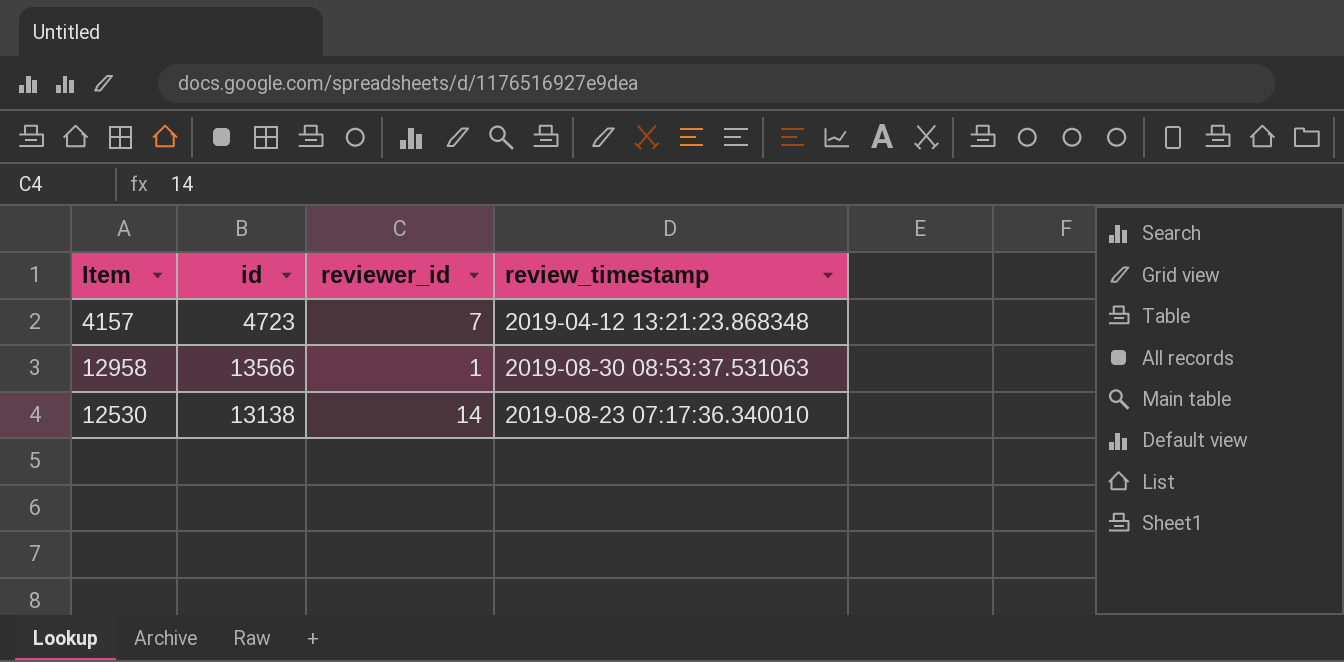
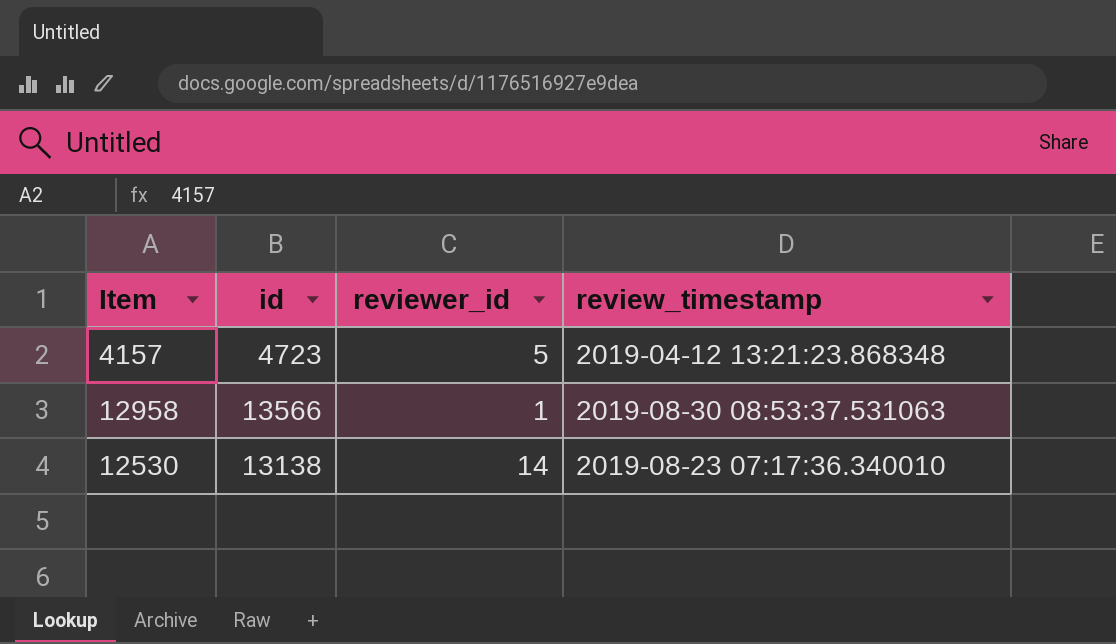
4157 | reviewer_id: 7 -> 5

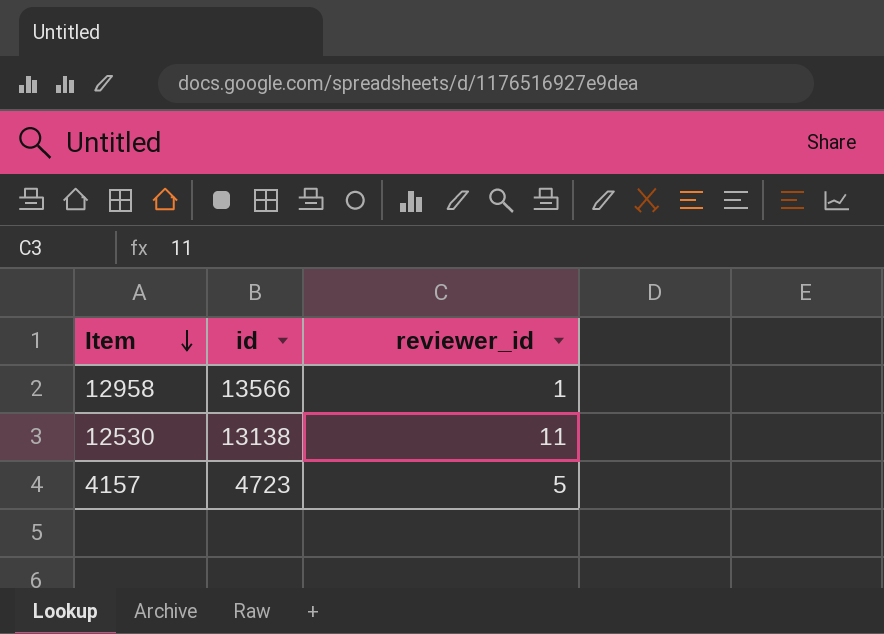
row order: none -> Item descending
column review_timestamp | position: 4 -> none
12530 | reviewer_id: 14 -> 11

